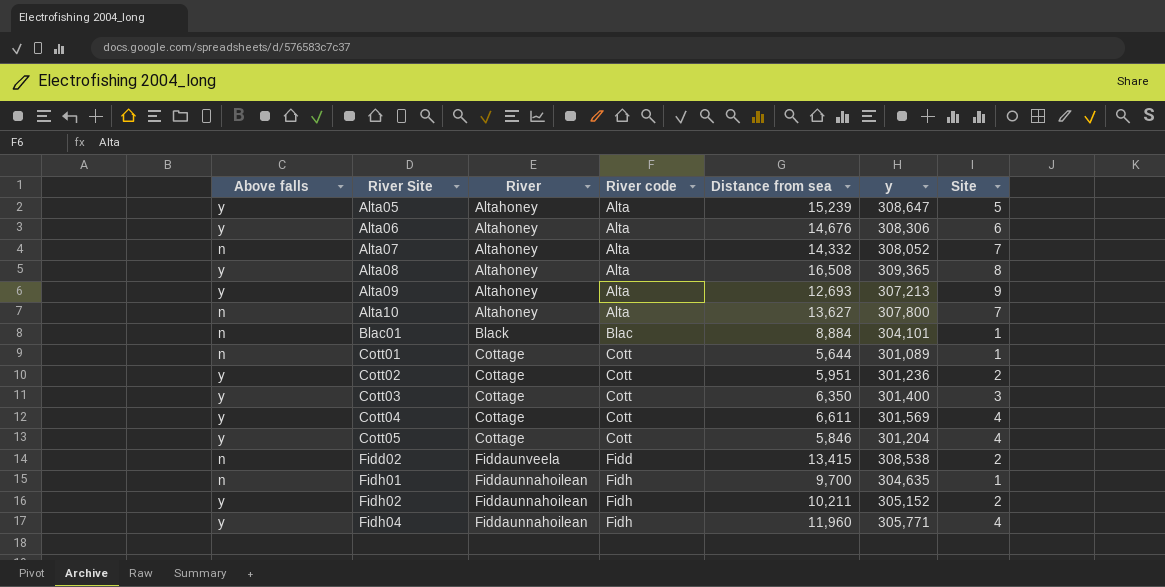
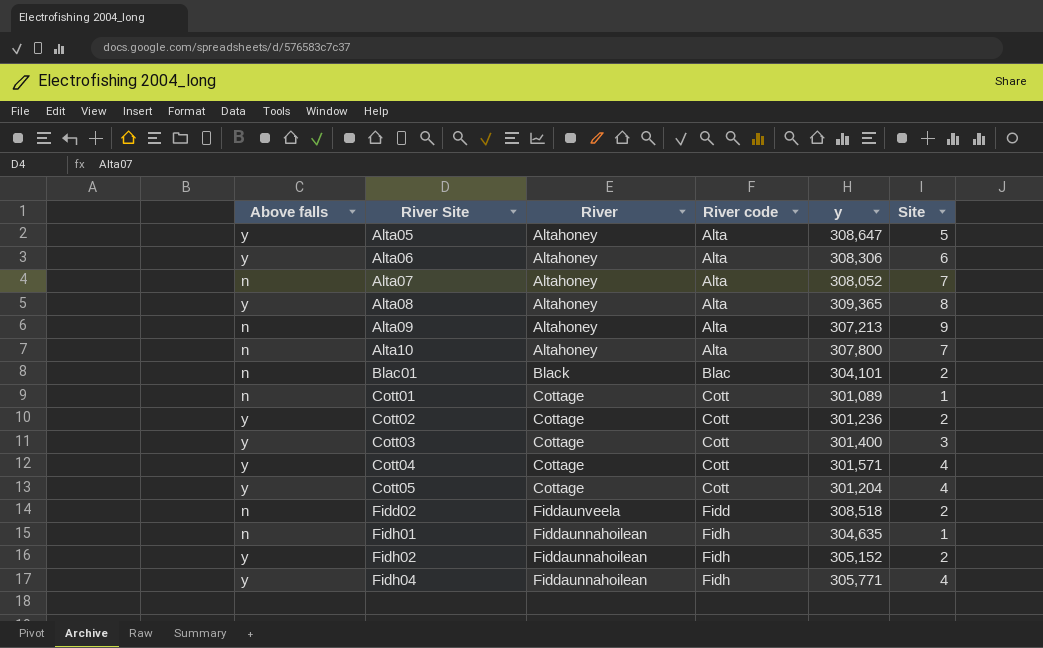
column Distance from sea | position: 5 -> none
Alta09 | Above falls: y -> n
Blac01 | Site: 1 -> 2
Cott04 | y: 301,569 -> 301,571
Fidd02 | y: 308,538 -> 308,518

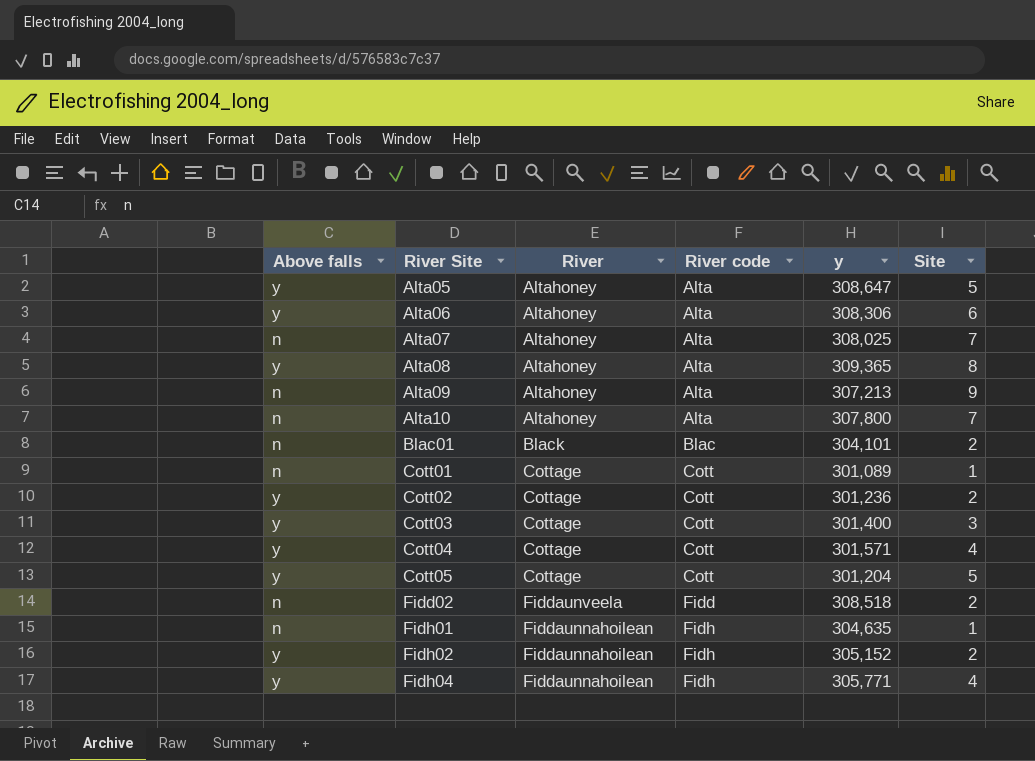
Alta07 | y: 308,052 -> 308,025
Cott05 | Site: 4 -> 5

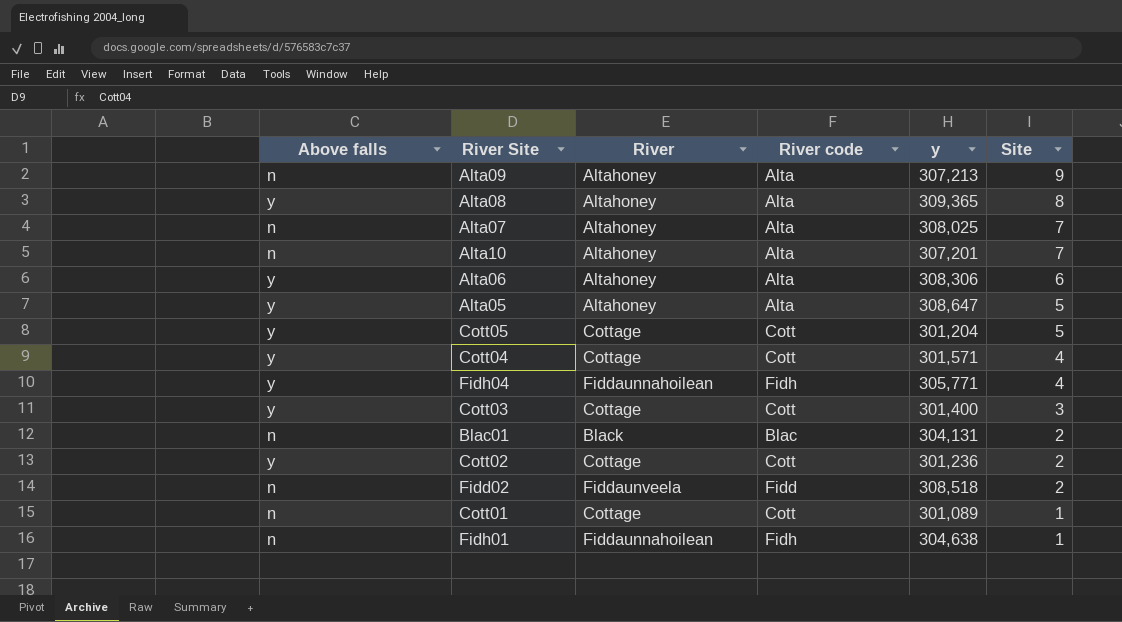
row order: River Site ascending -> Site descending
row Fidh02: y | Fiddaunnahoilean | Fidh | 305,152 | 2 -> none
Alta10 | y: 307,800 -> 307,201
Blac01 | y: 304,101 -> 304,131
Fidh01 | y: 304,635 -> 304,638

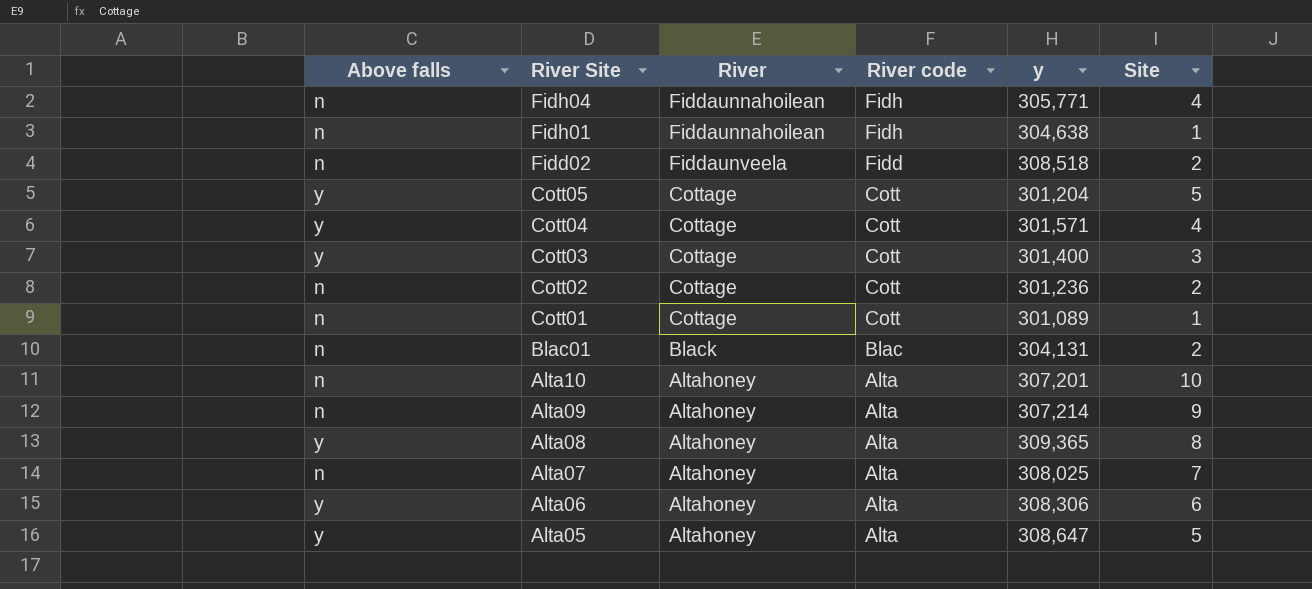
row order: Site descending -> River Site descending
Fidh04 | Above falls: y -> n
Cott02 | Above falls: y -> n
Alta10 | Site: 7 -> 10
Alta09 | y: 307,213 -> 307,214

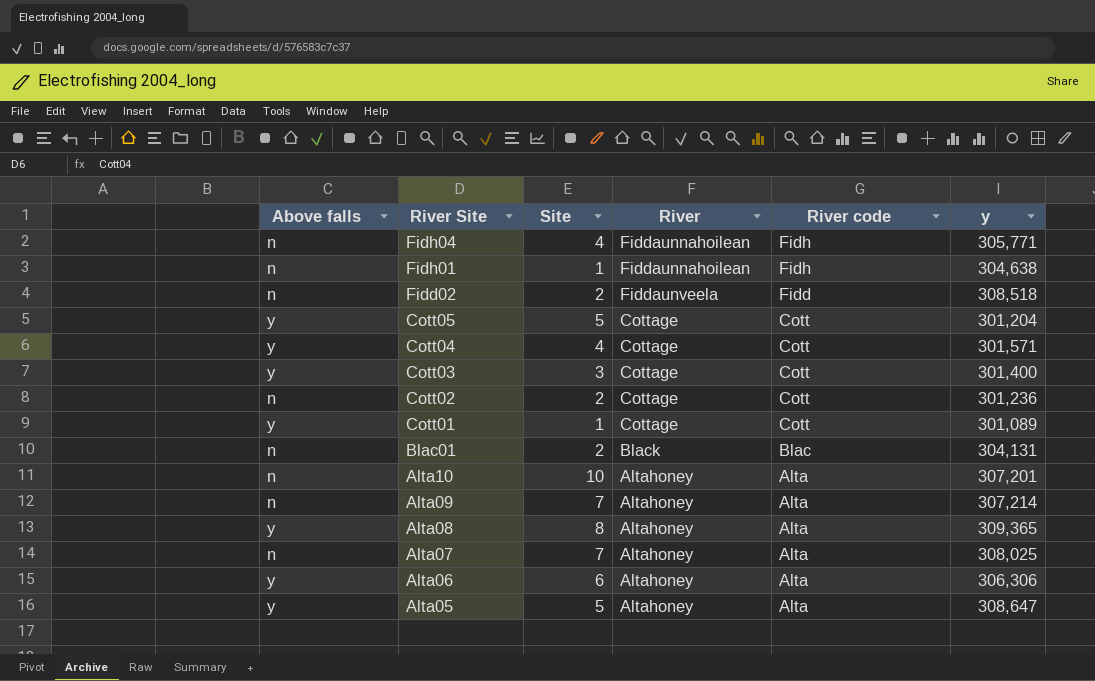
column Site | position: 6 -> 3
Cott01 | Above falls: n -> y
Alta09 | Site: 9 -> 7
Alta06 | y: 308,306 -> 306,306

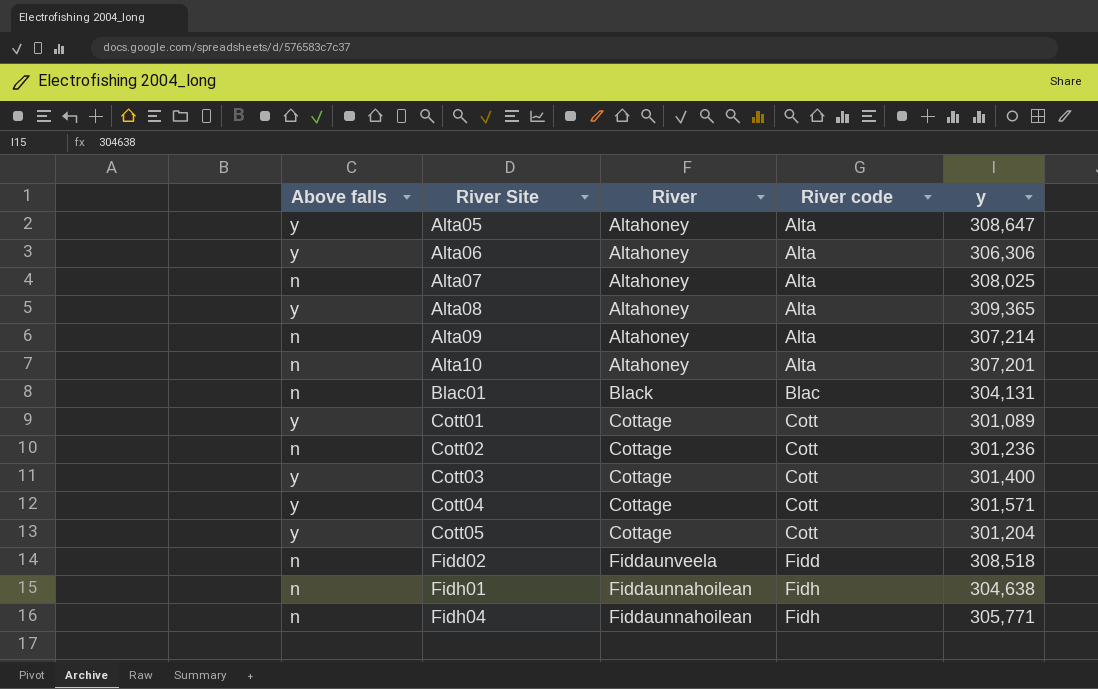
row order: River Site descending -> River Site ascending
column Site | position: 3 -> none

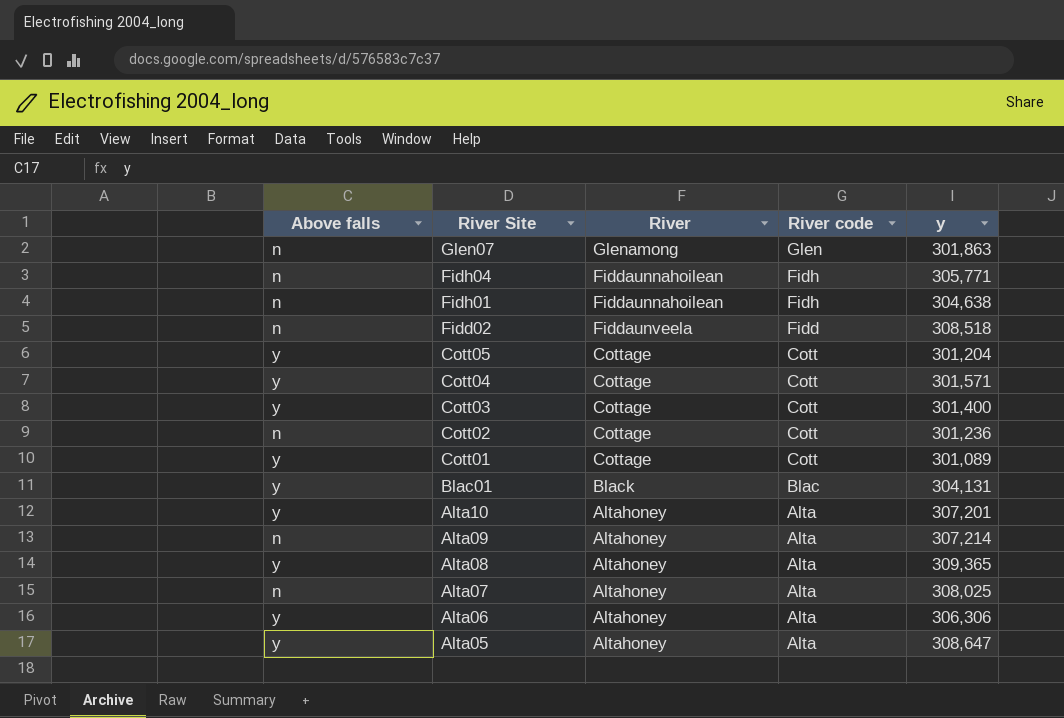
row order: River Site ascending -> River Site descending
row Glen07: none -> n | Glenamong | Glen | 301,863
Blac01 | Above falls: n -> y
Alta10 | Above falls: n -> y

